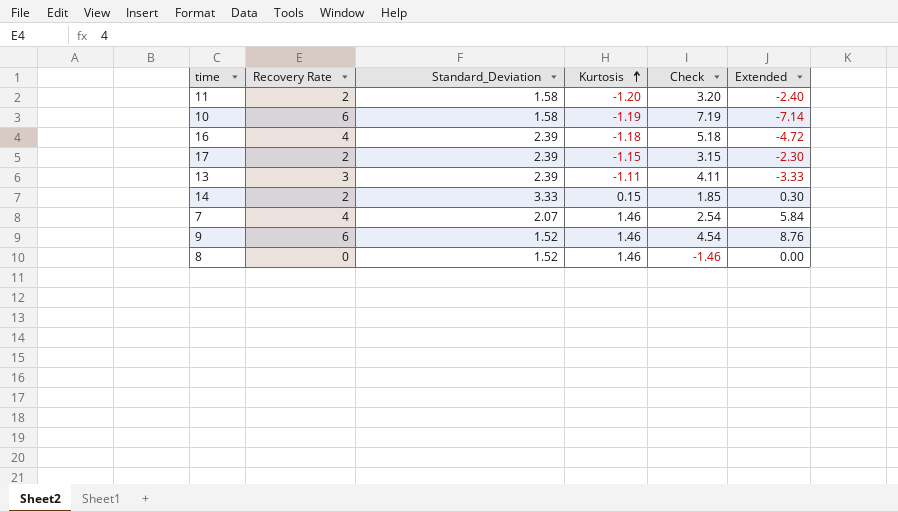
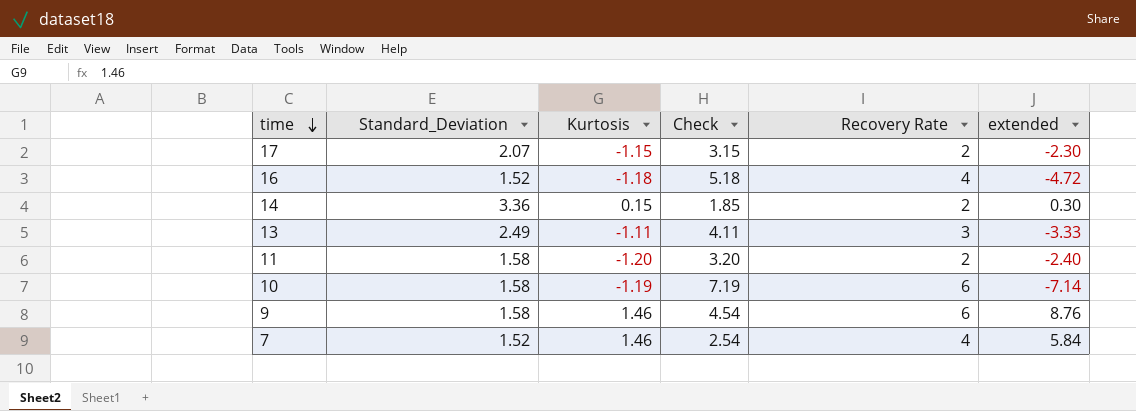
row order: Kurtosis ascending -> time descending
column Recovery Rate | position: 2 -> 5
column name: Extended -> extended
row 8: 0 | 1.52 | 1.46 | -1.46 | 0.00 -> none
17 | Standard_Deviation: 2.39 -> 2.07
16 | Standard_Deviation: 2.39 -> 1.52
14 | Standard_Deviation: 3.33 -> 3.36
13 | Standard_Deviation: 2.39 -> 2.49
9 | Standard_Deviation: 1.52 -> 1.58
7 | Standard_Deviation: 2.07 -> 1.52

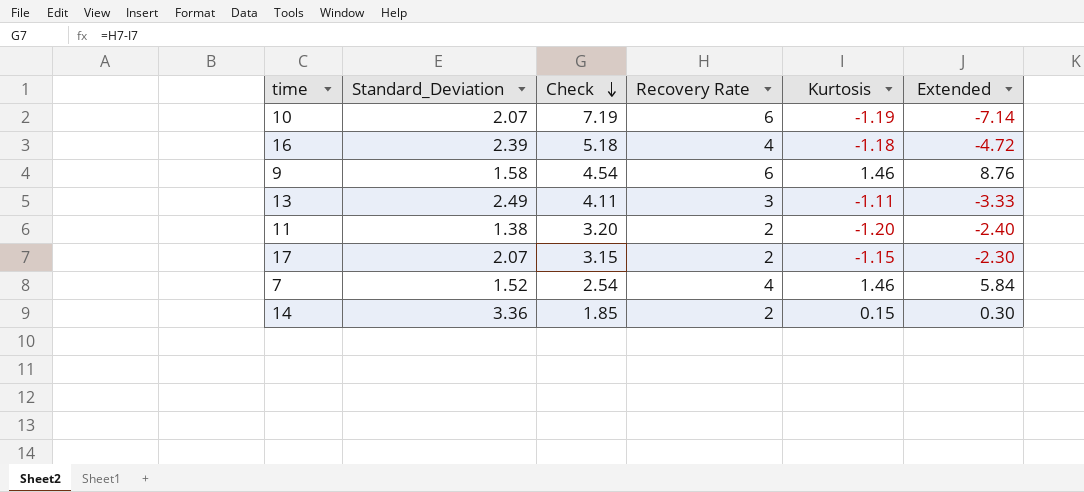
row order: time descending -> Check descending
column Kurtosis | position: 3 -> 5
column name: extended -> Extended
10 | Standard_Deviation: 1.58 -> 2.07
16 | Standard_Deviation: 1.52 -> 2.39
11 | Standard_Deviation: 1.58 -> 1.38

